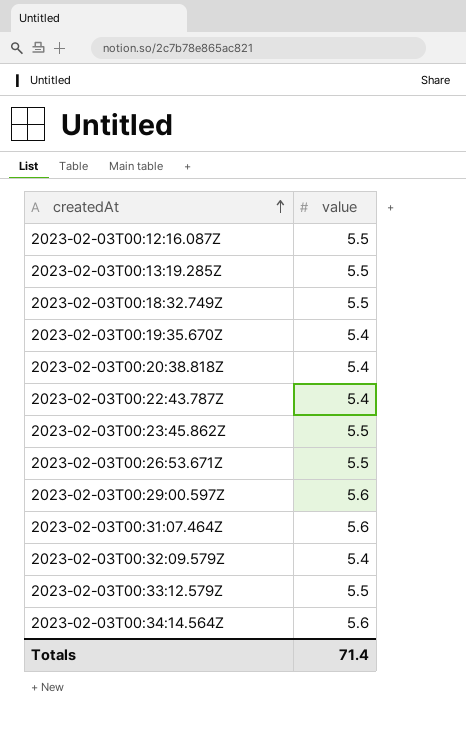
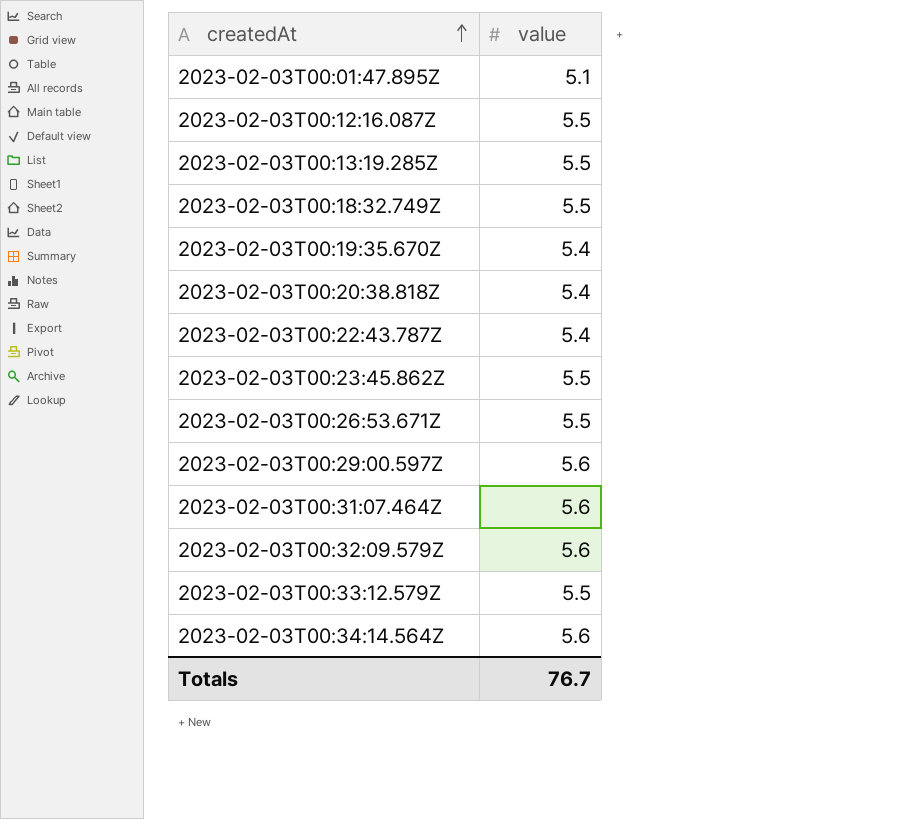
row 2023-02-03T00:01:47.895Z: none -> 5.1
2023-02-03T00:32:09.579Z | value: 5.4 -> 5.6
Totals | value: 71.4 -> 76.7

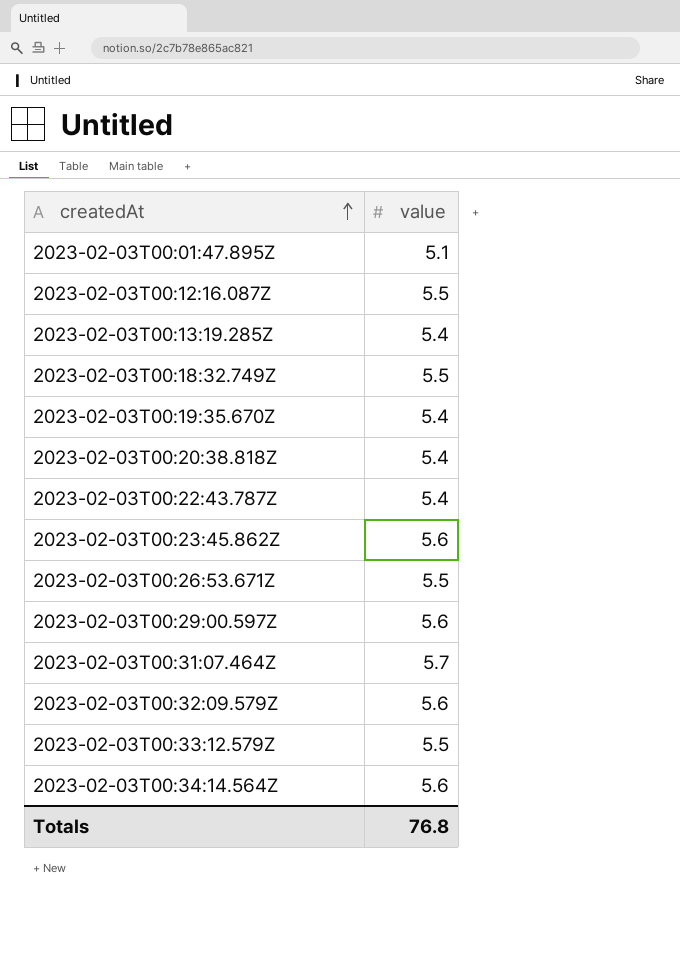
2023-02-03T00:13:19.285Z | value: 5.5 -> 5.4
2023-02-03T00:23:45.862Z | value: 5.5 -> 5.6
2023-02-03T00:31:07.464Z | value: 5.6 -> 5.7
Totals | value: 76.7 -> 76.8

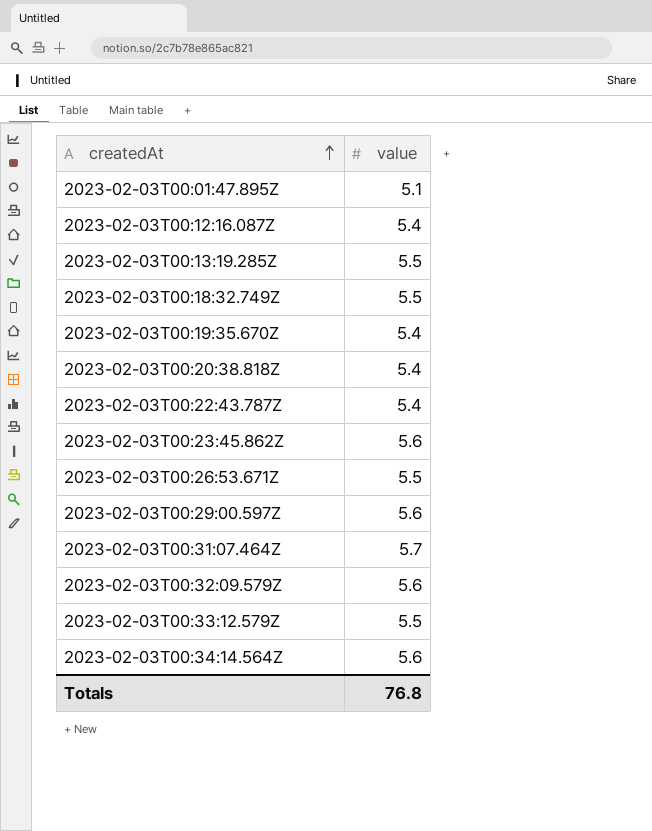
2023-02-03T00:12:16.087Z | value: 5.5 -> 5.4
2023-02-03T00:13:19.285Z | value: 5.4 -> 5.5

